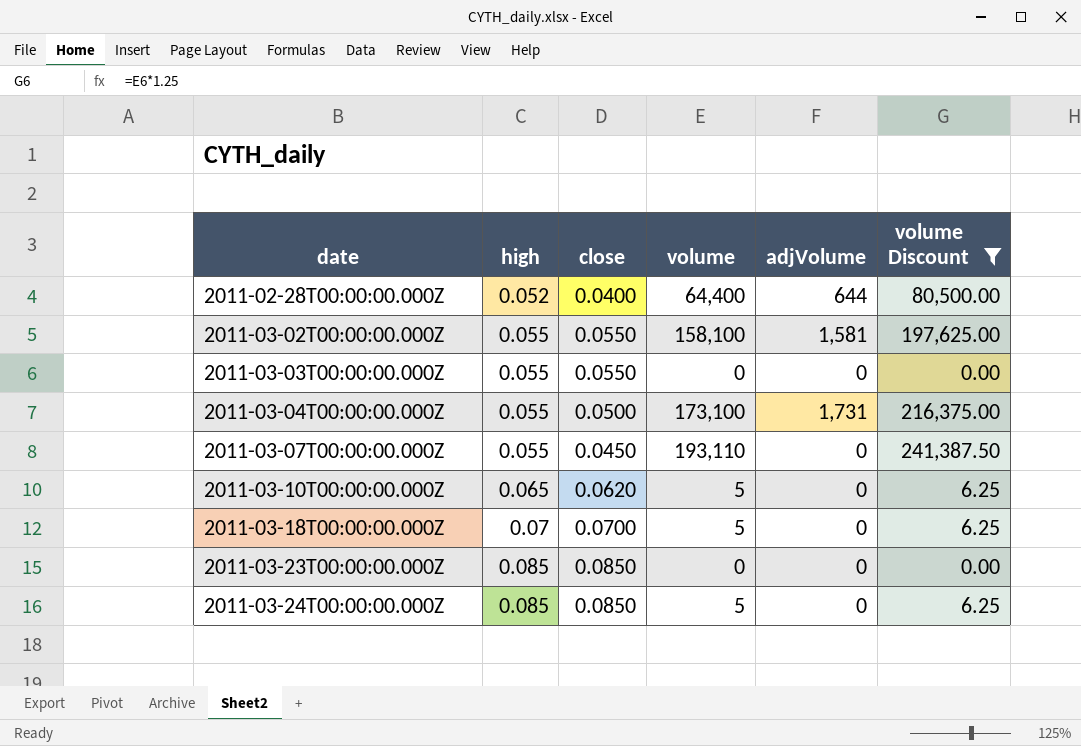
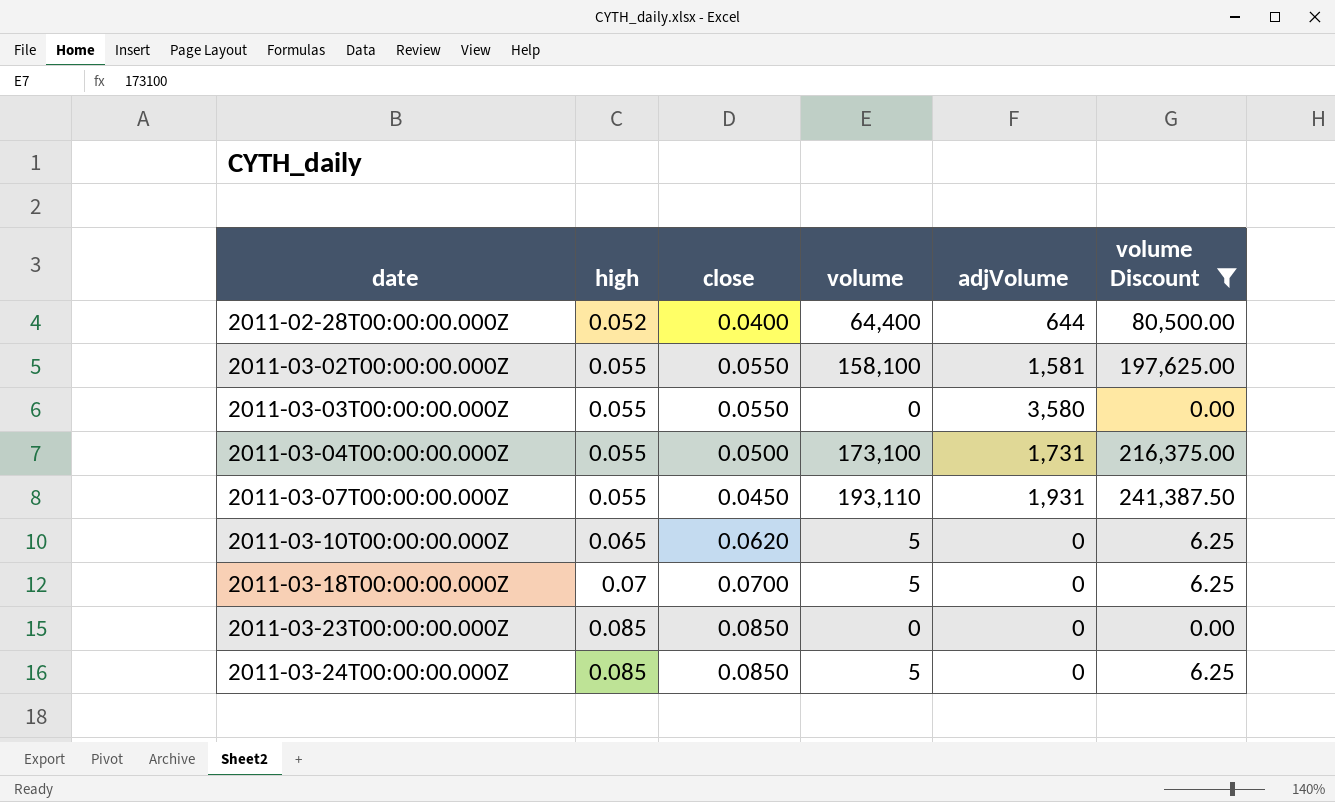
2011-03-03T00:00:00.000Z | adjVolume: 0 -> 3,580
2011-03-07T00:00:00.000Z | adjVolume: 0 -> 1,931

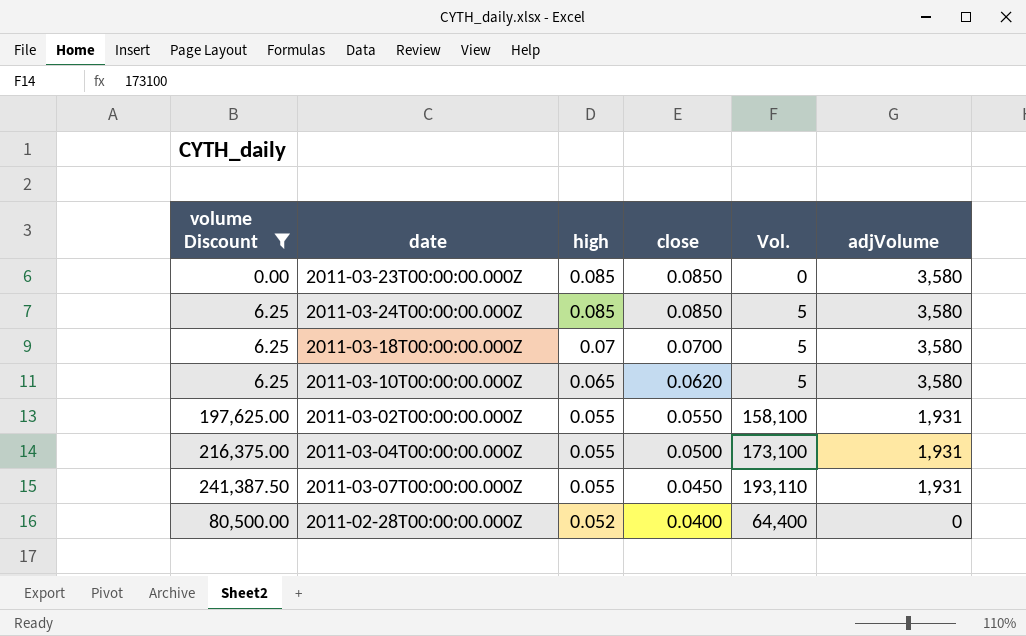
row order: date ascending -> high descending
column volume Discount | position: 6 -> 1
column name: volume -> Vol.
row 2011-03-03T00:00:00.000Z: 0.055 | 0.0550 | 0 | 3,580 | 0.00 -> none
2011-03-23T00:00:00.000Z | adjVolume: 0 -> 3,580
2011-03-24T00:00:00.000Z | adjVolume: 0 -> 3,580
2011-03-18T00:00:00.000Z | adjVolume: 0 -> 3,580
2011-03-10T00:00:00.000Z | adjVolume: 0 -> 3,580
2011-03-02T00:00:00.000Z | adjVolume: 1,581 -> 1,931
2011-03-04T00:00:00.000Z | adjVolume: 1,731 -> 1,931
2011-02-28T00:00:00.000Z | adjVolume: 644 -> 0

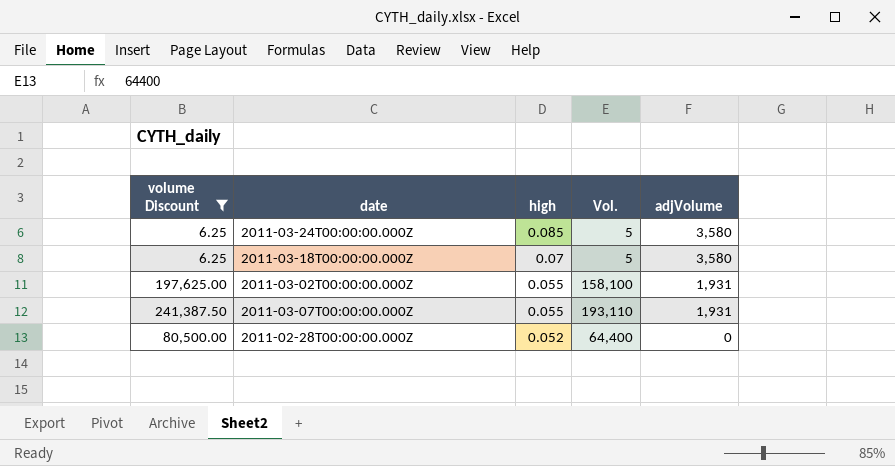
column close | position: 4 -> none
row 2011-03-23T00:00:00.000Z: 0.00 | 0.085 | 0.0850 | 0 | 3,580 -> none
row 2011-03-10T00:00:00.000Z: 6.25 | 0.065 | 0.0620 | 5 | 3,580 -> none
row 2011-03-04T00:00:00.000Z: 216,375.00 | 0.055 | 0.0500 | 173,100 | 1,931 -> none

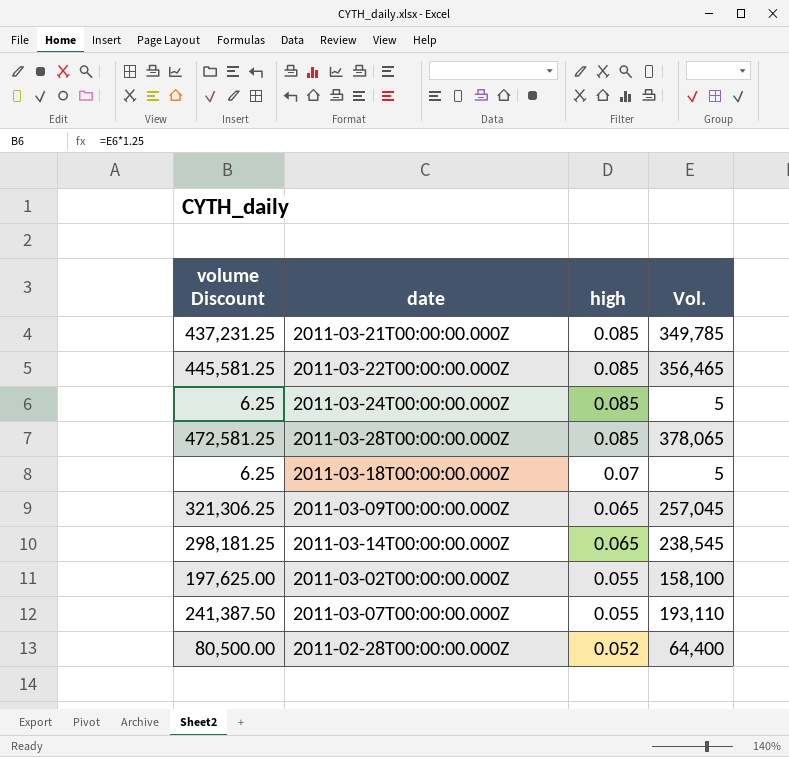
filter: volume Discount <= 241,387.50 -> none
column adjVolume | position: 5 -> none

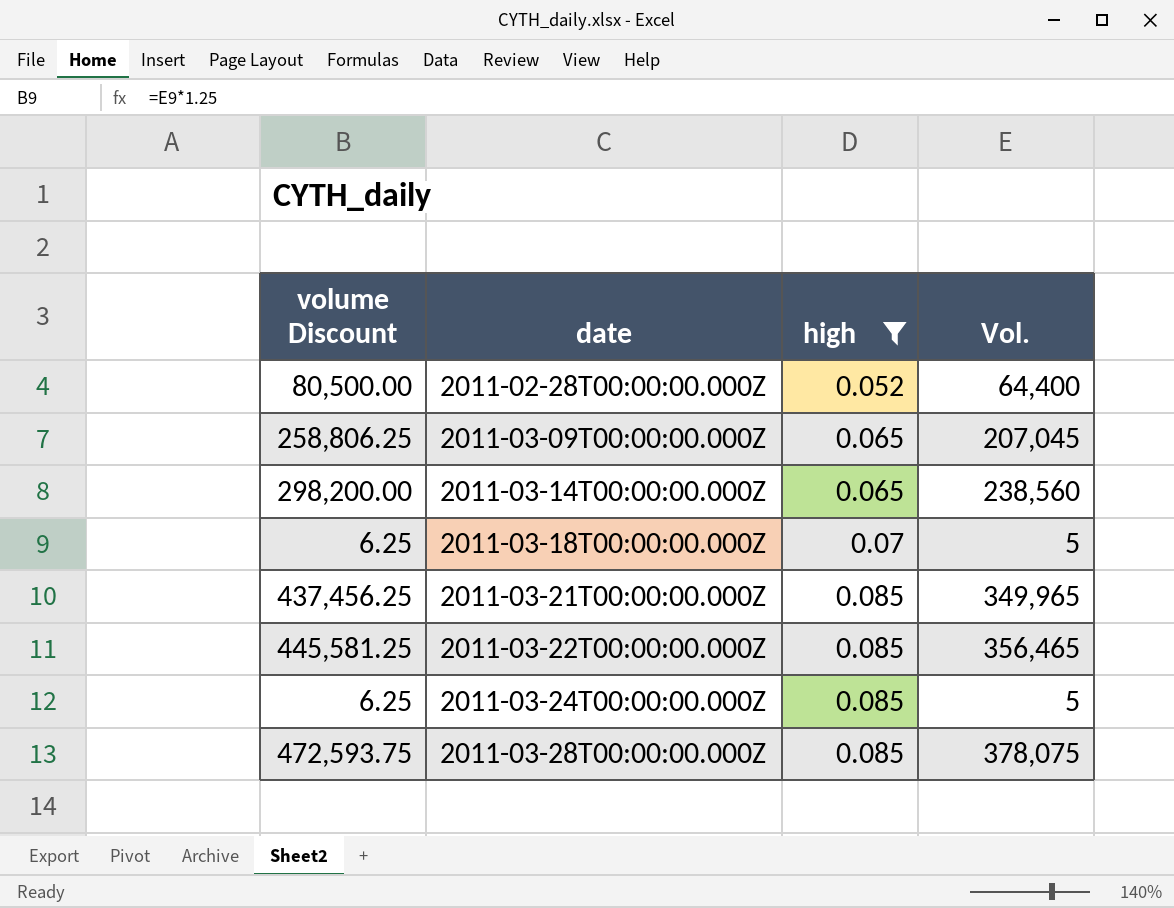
filter: none -> high != 0.055
row order: high descending -> date ascending
2011-03-09T00:00:00.000Z | volume Discount: 321,306.25 -> 258,806.25
2011-03-09T00:00:00.000Z | Vol.: 257,045 -> 207,045
2011-03-14T00:00:00.000Z | volume Discount: 298,181.25 -> 298,200.00
2011-03-14T00:00:00.000Z | Vol.: 238,545 -> 238,560
2011-03-21T00:00:00.000Z | volume Discount: 437,231.25 -> 437,456.25
2011-03-21T00:00:00.000Z | Vol.: 349,785 -> 349,965
2011-03-28T00:00:00.000Z | volume Discount: 472,581.25 -> 472,593.75
2011-03-28T00:00:00.000Z | Vol.: 378,065 -> 378,075

